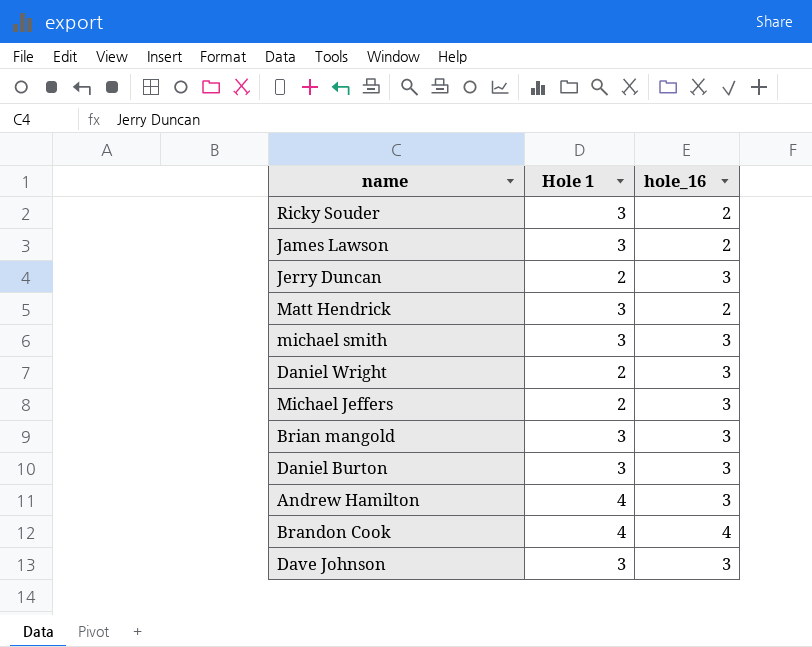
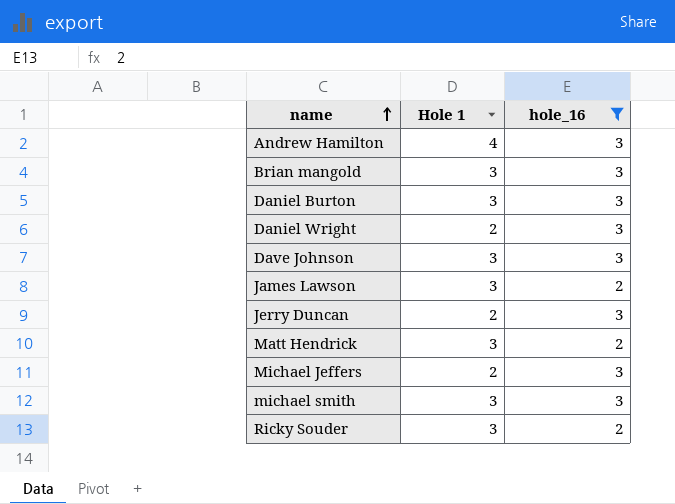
filter: none -> hole_16 != 4
row order: none -> name ascending

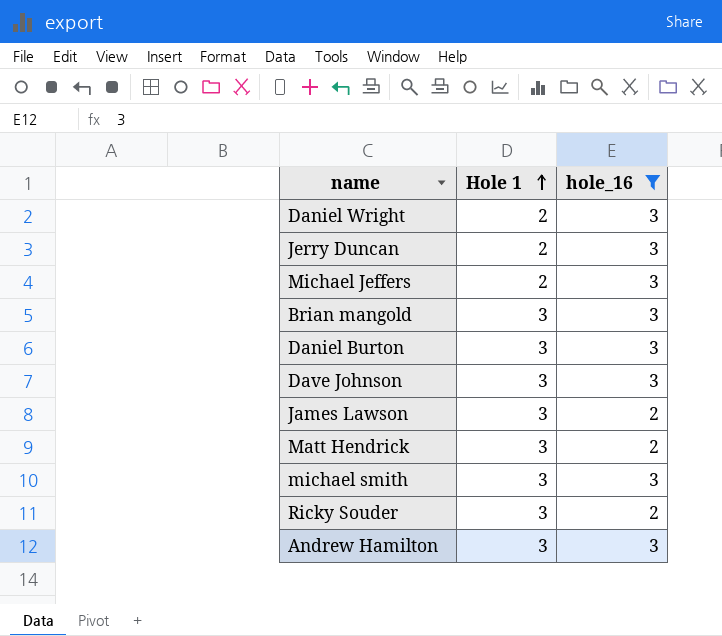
row order: name ascending -> Hole 1 ascending
Andrew Hamilton | Hole 1: 4 -> 3

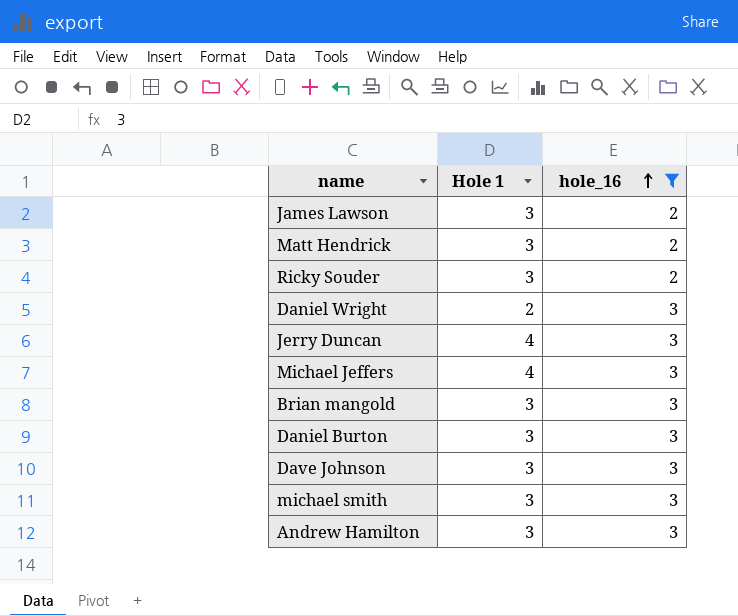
row order: Hole 1 ascending -> hole_16 ascending
Jerry Duncan | Hole 1: 2 -> 4
Michael Jeffers | Hole 1: 2 -> 4

